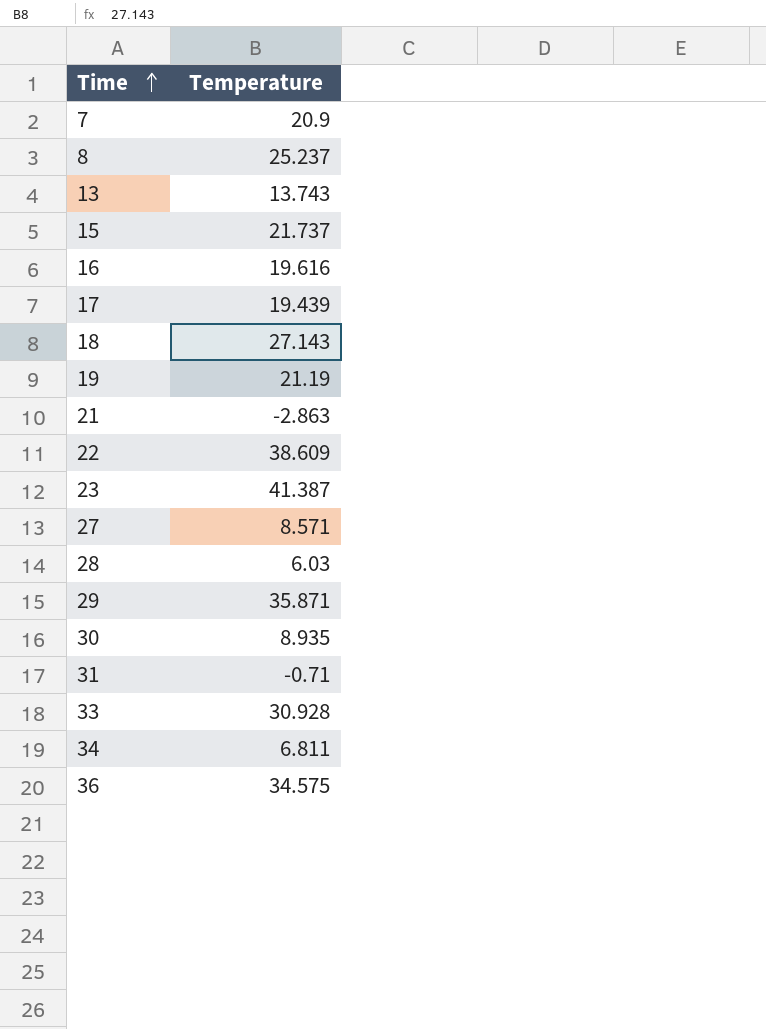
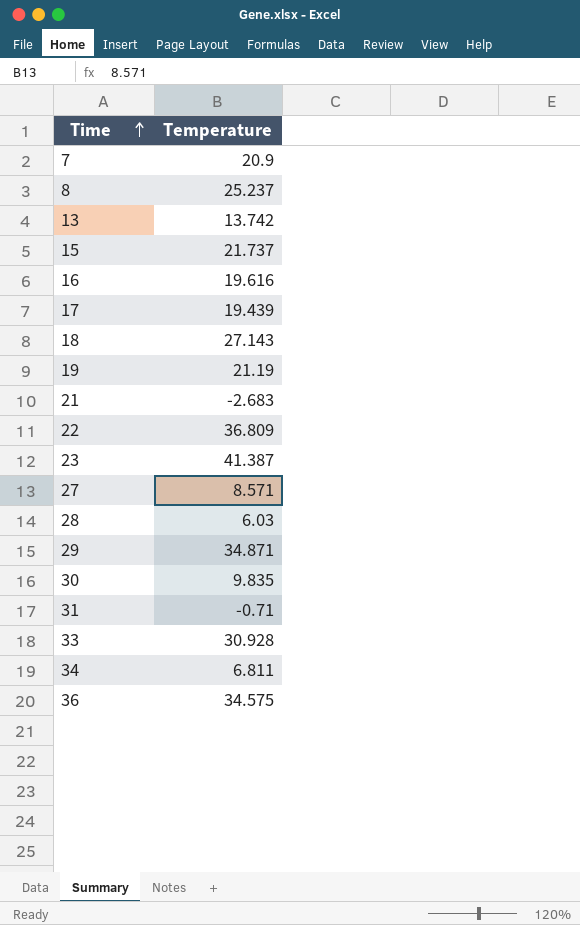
13 | Temperature: 13.743 -> 13.742
21 | Temperature: -2.863 -> -2.683
22 | Temperature: 38.609 -> 36.809
29 | Temperature: 35.871 -> 34.871
30 | Temperature: 8.935 -> 9.835

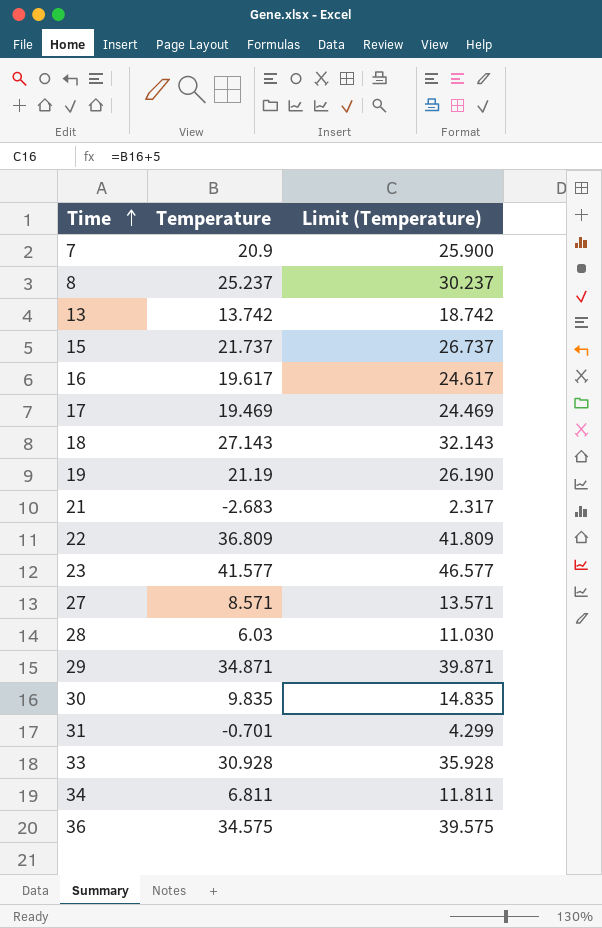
column Limit (Temperature) | formula: none -> [Temperature] + 5
16 | Temperature: 19.616 -> 19.617
17 | Temperature: 19.439 -> 19.469
23 | Temperature: 41.387 -> 41.577
31 | Temperature: -0.71 -> -0.701

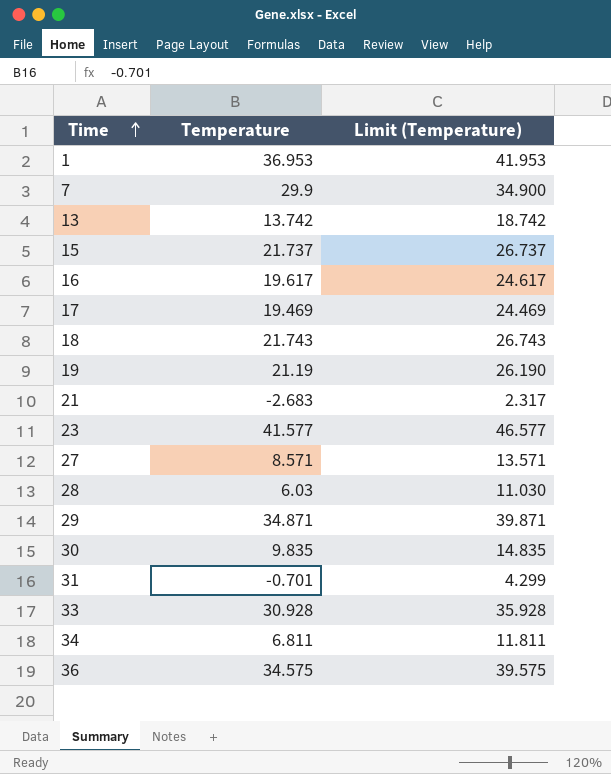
row 8: 25.237 | 30.237 -> none
row 22: 36.809 | 41.809 -> none
row 1: none -> 36.953 | 41.953
7 | Temperature: 20.9 -> 29.9
7 | Limit (Temperature): 25.900 -> 34.900
18 | Temperature: 27.143 -> 21.743
18 | Limit (Temperature): 32.143 -> 26.743

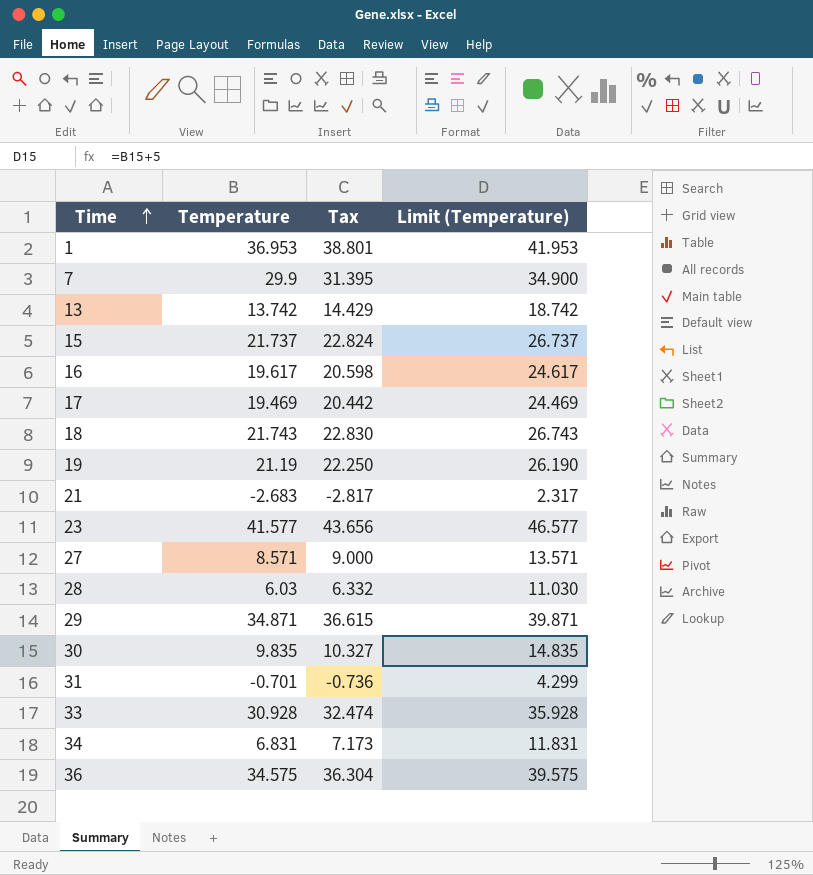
column Tax | formula: none -> [Temperature] * 1.05
34 | Temperature: 6.811 -> 6.831
34 | Limit (Temperature): 11.811 -> 11.831

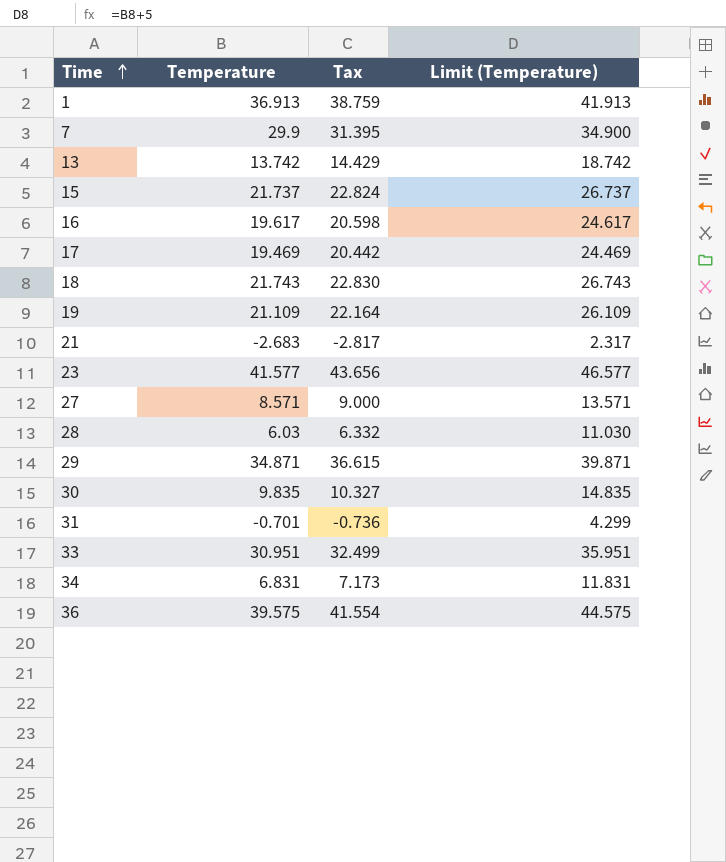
1 | Temperature: 36.953 -> 36.913
1 | Tax: 38.801 -> 38.759
1 | Limit (Temperature): 41.953 -> 41.913
19 | Temperature: 21.19 -> 21.109
19 | Tax: 22.250 -> 22.164
19 | Limit (Temperature): 26.190 -> 26.109
33 | Temperature: 30.928 -> 30.951
33 | Tax: 32.474 -> 32.499
33 | Limit (Temperature): 35.928 -> 35.951
36 | Temperature: 34.575 -> 39.575
36 | Tax: 36.304 -> 41.554
36 | Limit (Temperature): 39.575 -> 44.575

